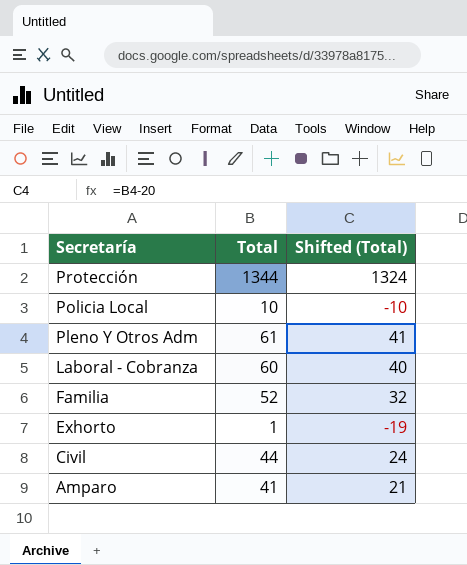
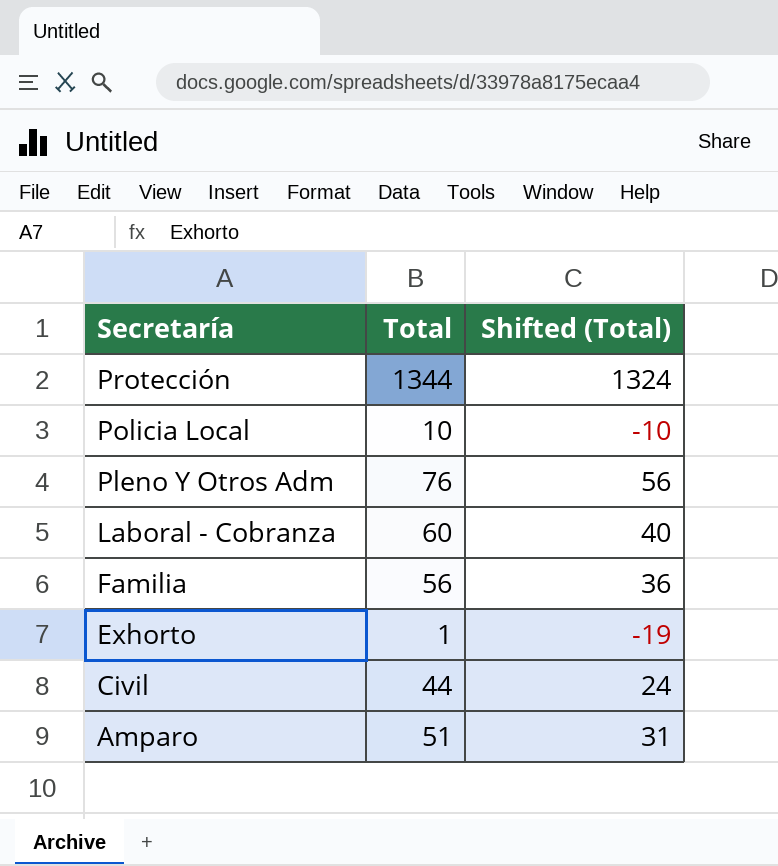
Pleno Y Otros Adm | Total: 61 -> 76
Pleno Y Otros Adm | Shifted (Total): 41 -> 56
Familia | Total: 52 -> 56
Familia | Shifted (Total): 32 -> 36
Amparo | Total: 41 -> 51
Amparo | Shifted (Total): 21 -> 31

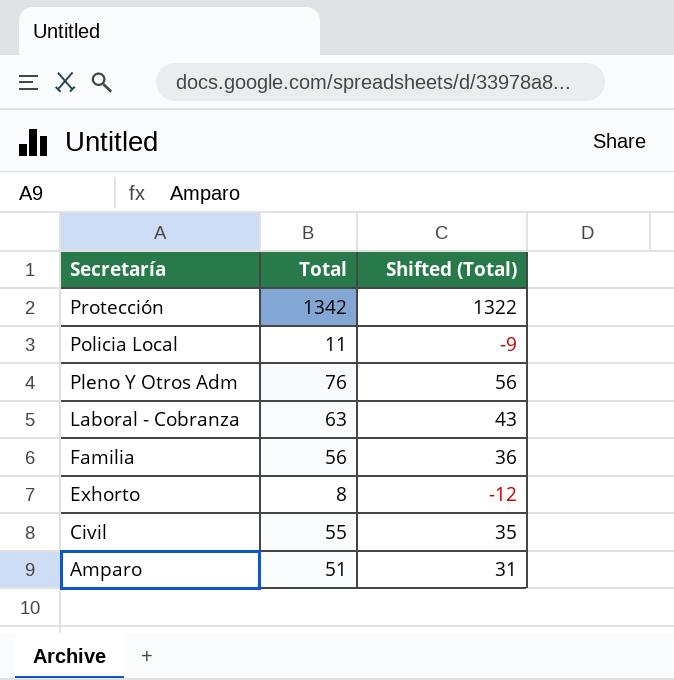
Protección | Total: 1344 -> 1342
Protección | Shifted (Total): 1324 -> 1322
Policia Local | Total: 10 -> 11
Policia Local | Shifted (Total): -10 -> -9
Laboral - Cobranza | Total: 60 -> 63
Laboral - Cobranza | Shifted (Total): 40 -> 43
Exhorto | Total: 1 -> 8
Exhorto | Shifted (Total): -19 -> -12
Civil | Total: 44 -> 55
Civil | Shifted (Total): 24 -> 35

